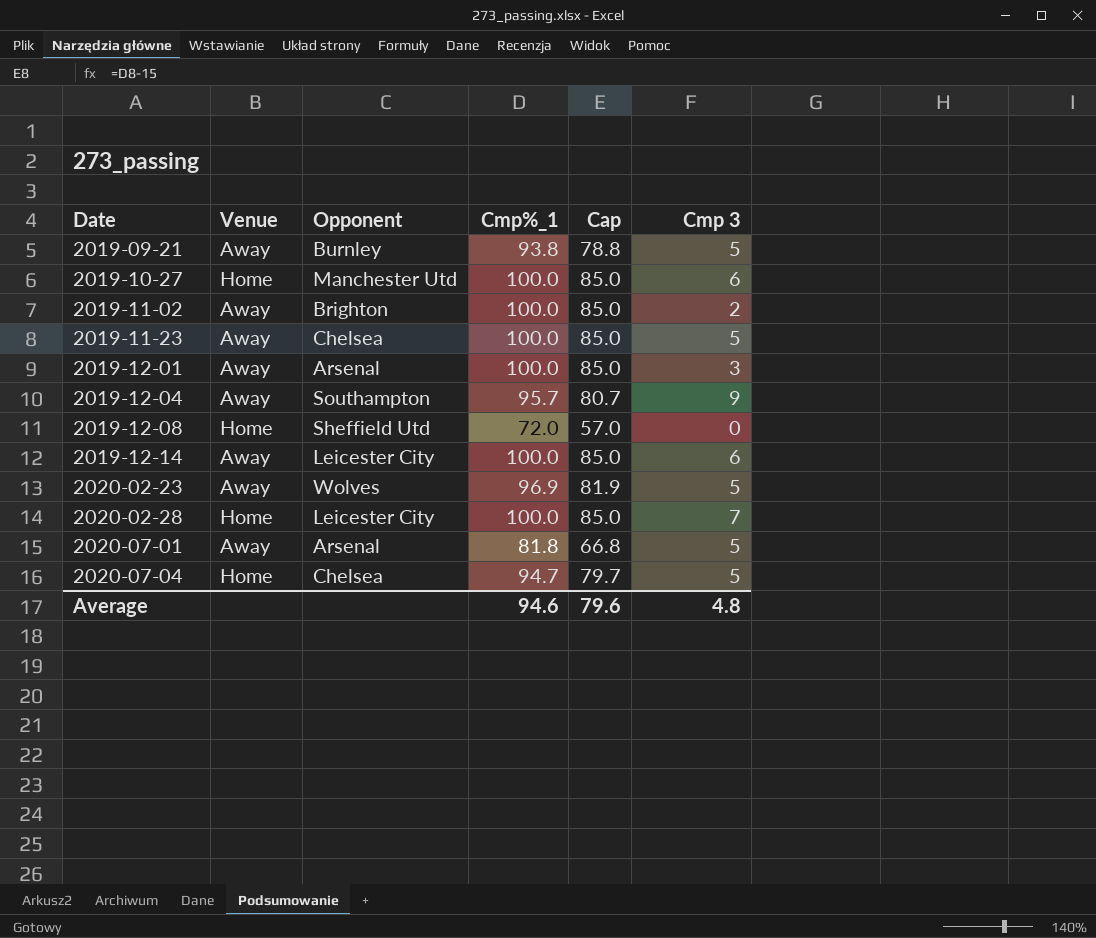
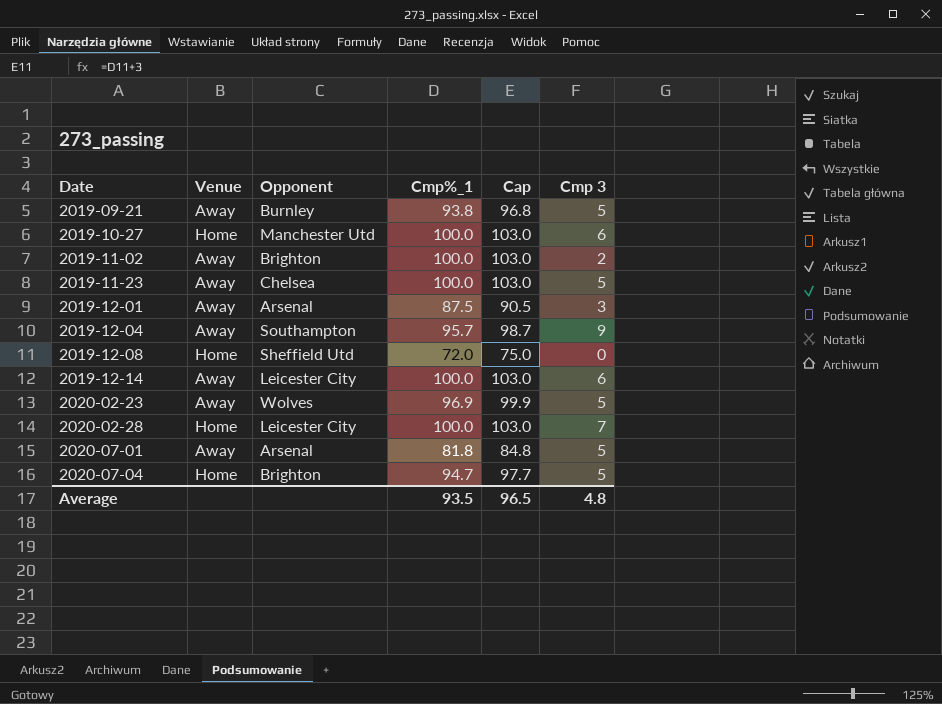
column Cap | formula: [Cmp%_1] - 15 -> [Cmp%_1] + 3
2019-12-01 | Cmp%_1: 100.0 -> 87.5
2020-07-04 | Opponent: Chelsea -> Brighton
Average | Cmp%_1: 94.6 -> 93.5
Average | Cap: 79.6 -> 96.5

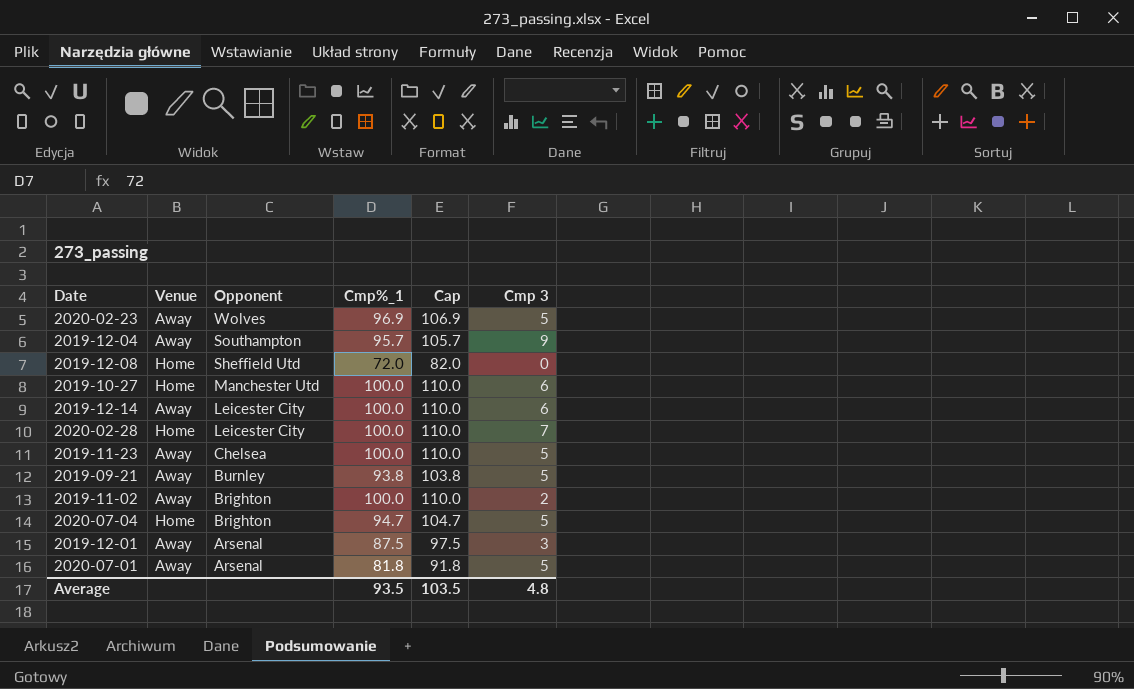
row order: Date ascending -> Opponent descending
column Cap | formula: [Cmp%_1] + 3 -> [Cmp%_1] + 10
Average | Cap: 96.5 -> 103.5

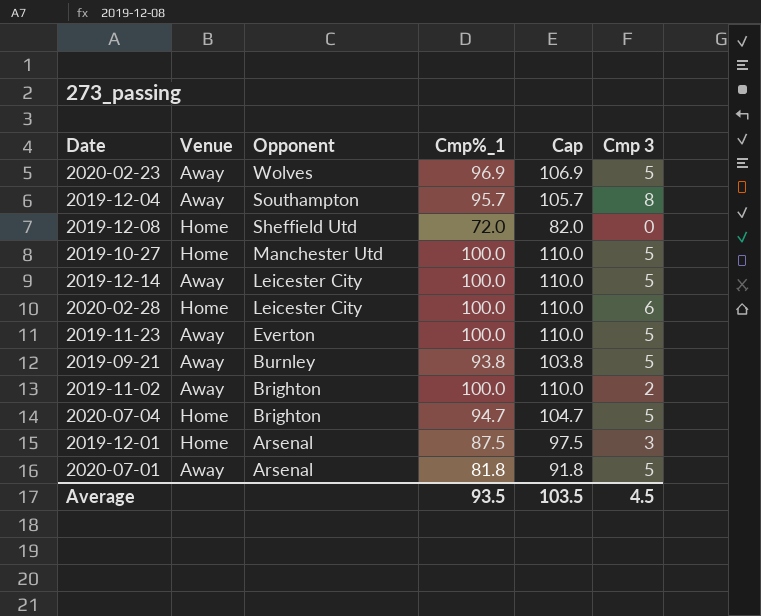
2019-12-04 | Cmp 3: 9 -> 8
2019-10-27 | Cmp 3: 6 -> 5
2019-12-14 | Cmp 3: 6 -> 5
2020-02-28 | Cmp 3: 7 -> 6
2019-11-23 | Opponent: Chelsea -> Everton
2019-12-01 | Venue: Away -> Home
Average | Cmp 3: 4.8 -> 4.5

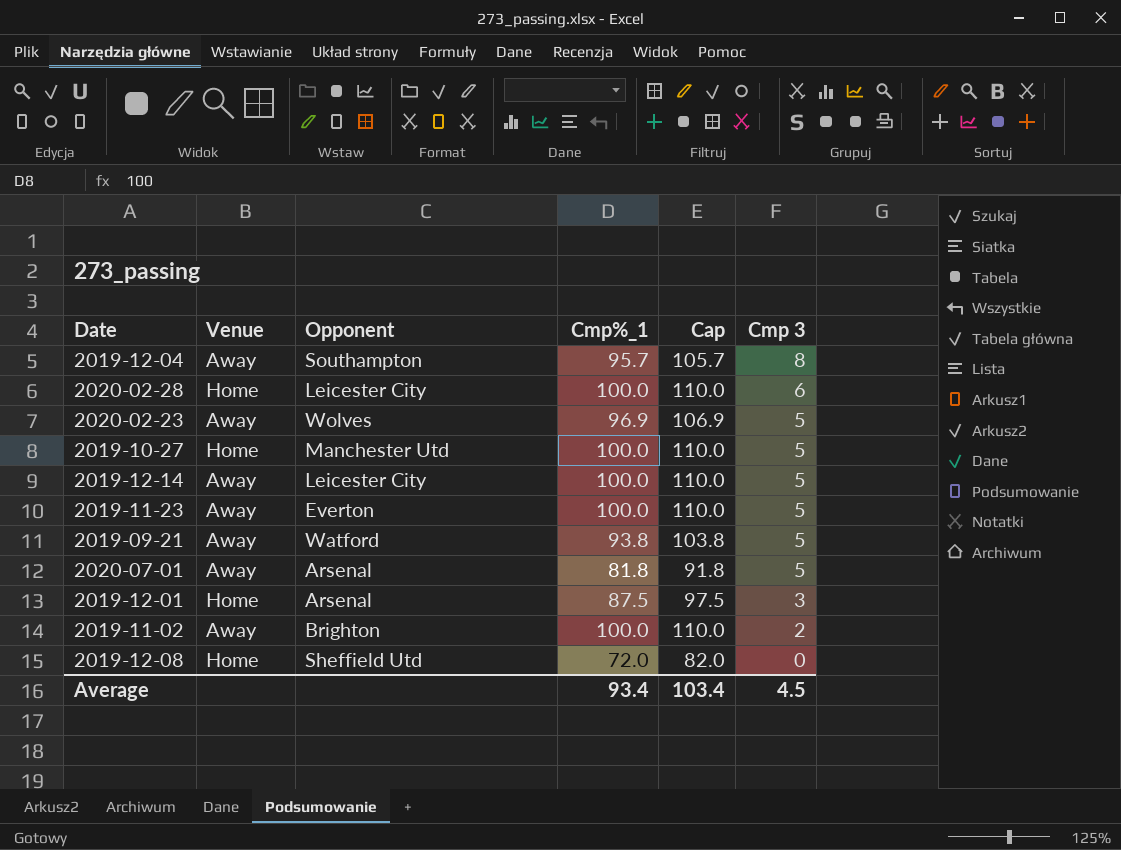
row order: Opponent descending -> Cmp 3 descending
row 2020-07-04: Home | Brighton | 94.7 | 104.7 | 5 -> none
2019-09-21 | Opponent: Burnley -> Watford
Average | Cmp%_1: 93.5 -> 93.4
Average | Cap: 103.5 -> 103.4

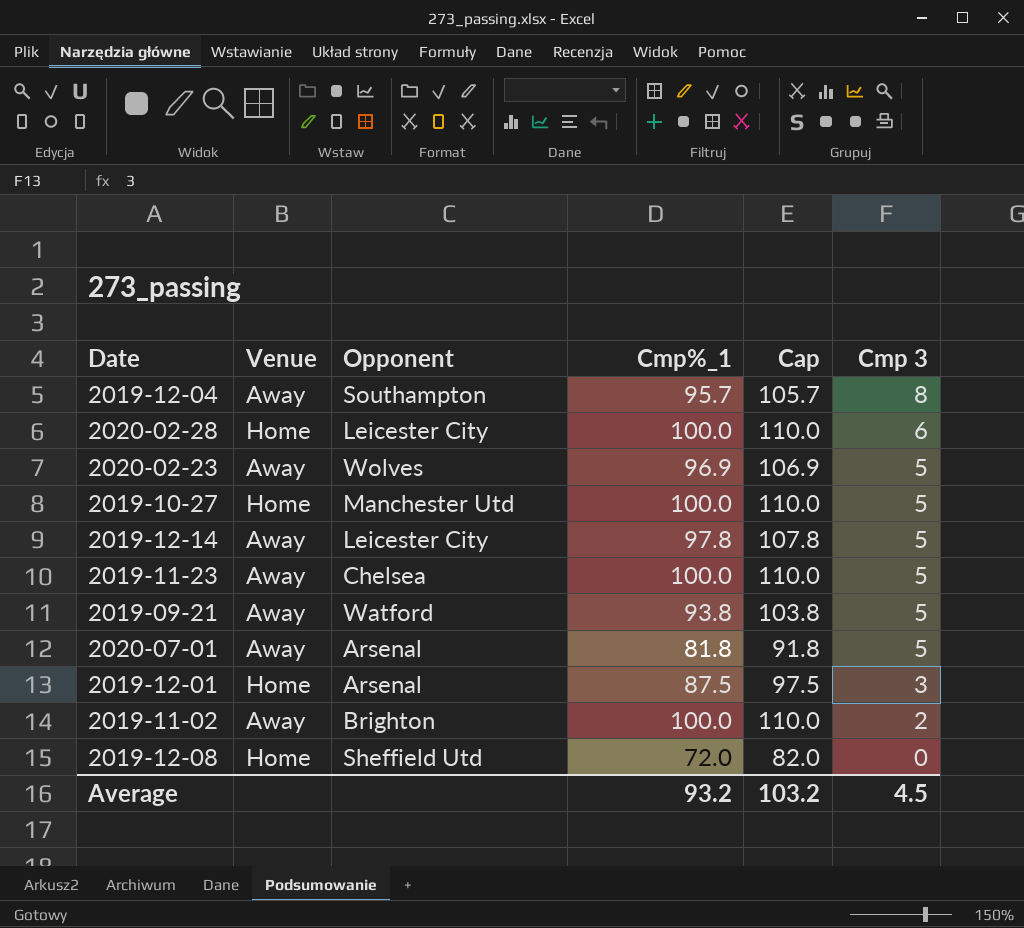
2019-12-14 | Cmp%_1: 100.0 -> 97.8
2019-12-14 | Cap: 110.0 -> 107.8
2019-11-23 | Opponent: Everton -> Chelsea
Average | Cmp%_1: 93.4 -> 93.2
Average | Cap: 103.4 -> 103.2

